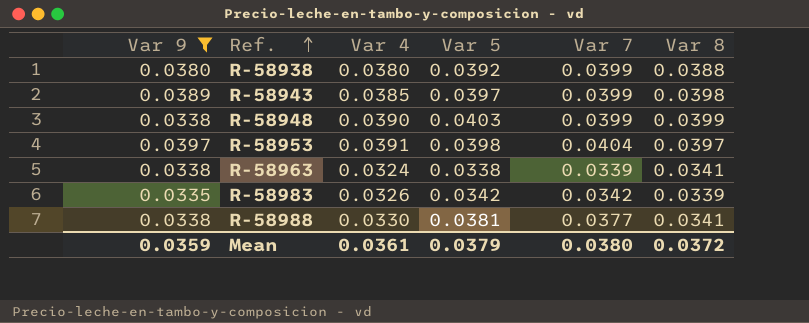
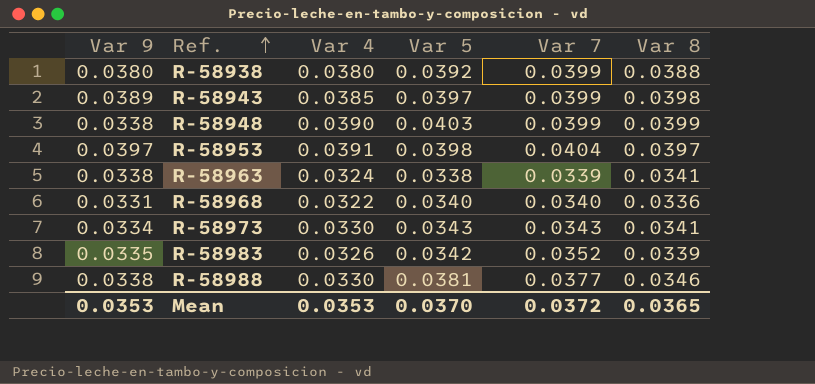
filter: Var 9 >= 0.0335 -> none
R-58983 | Var 7: 0.0342 -> 0.0352
R-58988 | Var 8: 0.0341 -> 0.0346
Mean | Var 9: 0.0359 -> 0.0353
Mean | Var 4: 0.0361 -> 0.0353
Mean | Var 5: 0.0379 -> 0.0370
Mean | Var 7: 0.0380 -> 0.0372
Mean | Var 8: 0.0372 -> 0.0365

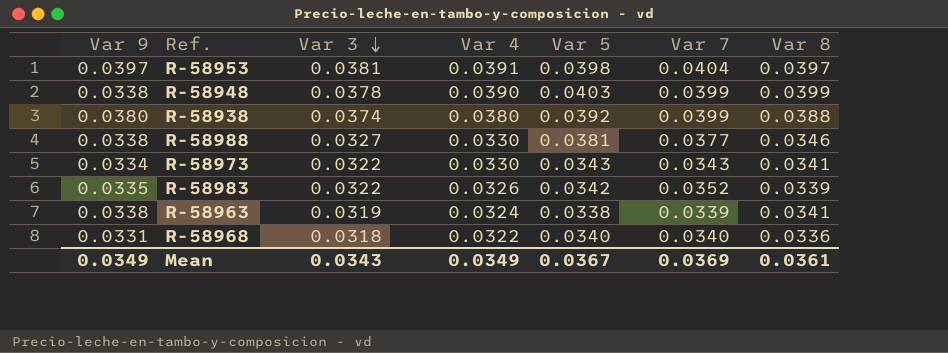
row order: Ref. ascending -> Var 3 descending
column Var 3 | position: none -> 3
row R-58943: 0.0389 | 0.0385 | 0.0397 | 0.0399 | 0.0398 -> none
Mean | Var 9: 0.0353 -> 0.0349
Mean | Var 4: 0.0353 -> 0.0349
Mean | Var 5: 0.0370 -> 0.0367
Mean | Var 7: 0.0372 -> 0.0369
Mean | Var 8: 0.0365 -> 0.0361

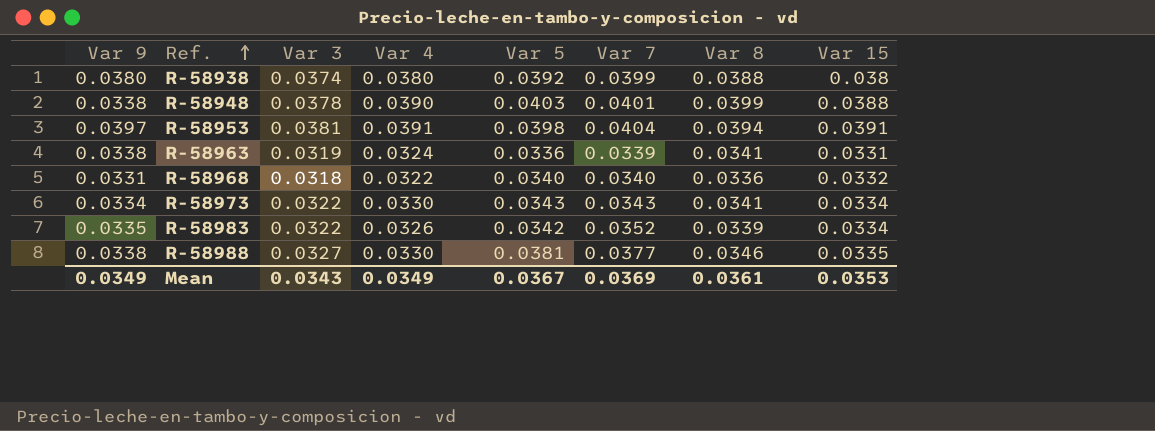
row order: Var 3 descending -> Ref. ascending
column Var 15 | position: none -> 8
R-58948 | Var 7: 0.0399 -> 0.0401
R-58953 | Var 8: 0.0397 -> 0.0394
R-58963 | Var 5: 0.0338 -> 0.0336

